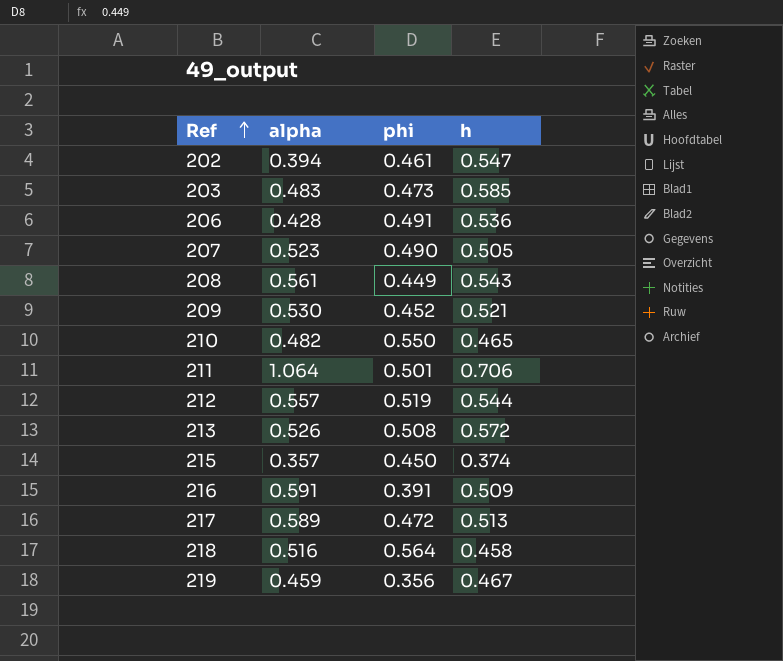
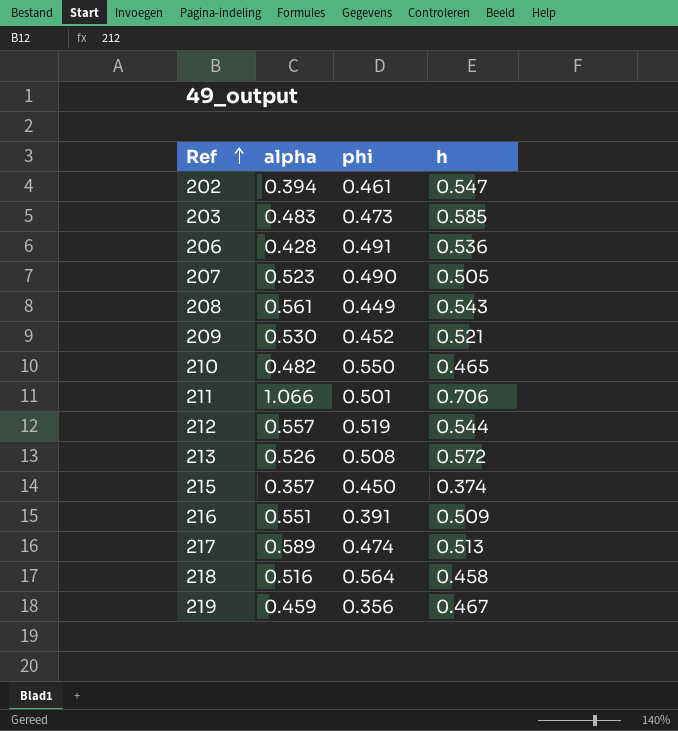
211 | alpha: 1.064 -> 1.066
216 | alpha: 0.591 -> 0.551
217 | phi: 0.472 -> 0.474

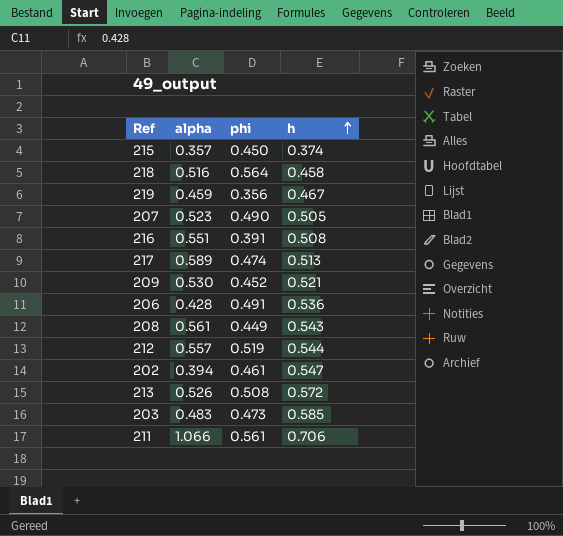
row order: Ref ascending -> h ascending
row 210: 0.482 | 0.550 | 0.465 -> none
216 | h: 0.509 -> 0.508
211 | phi: 0.501 -> 0.561

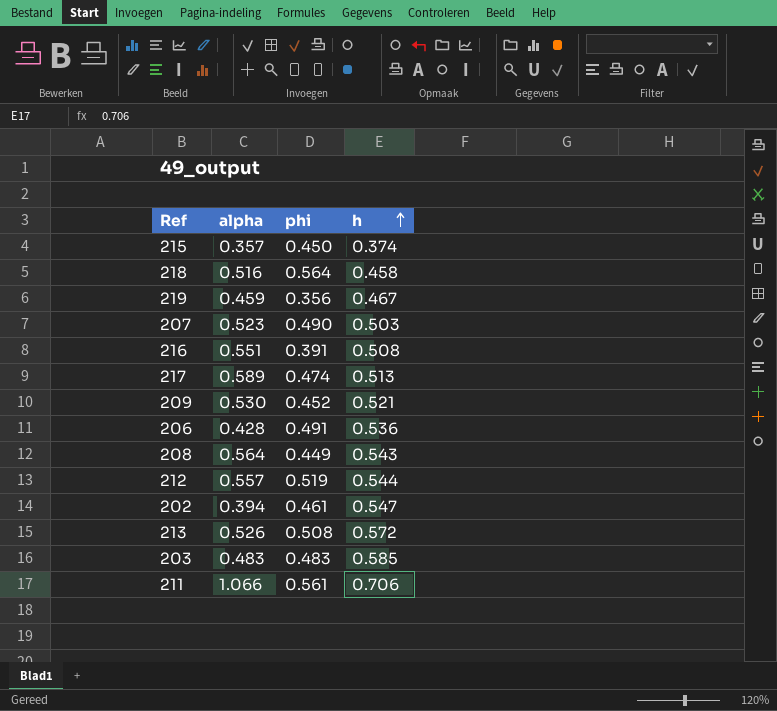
207 | h: 0.505 -> 0.503
208 | alpha: 0.561 -> 0.564
203 | phi: 0.473 -> 0.483

